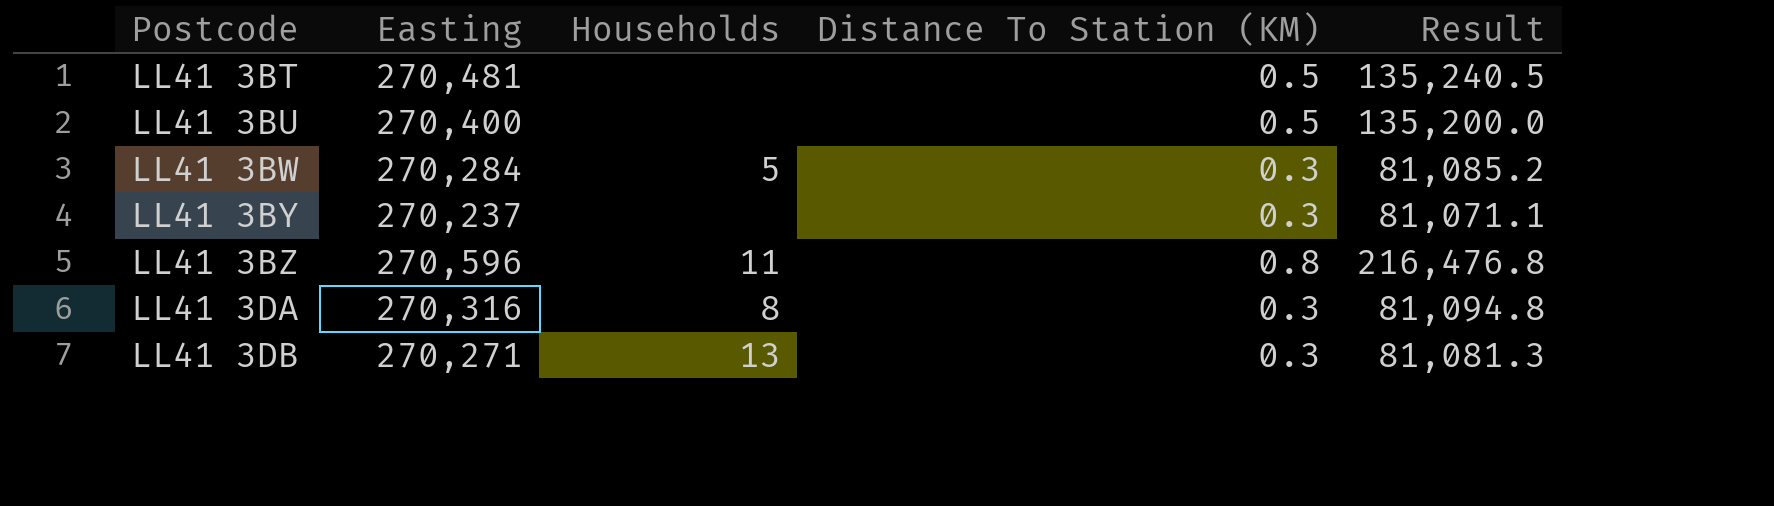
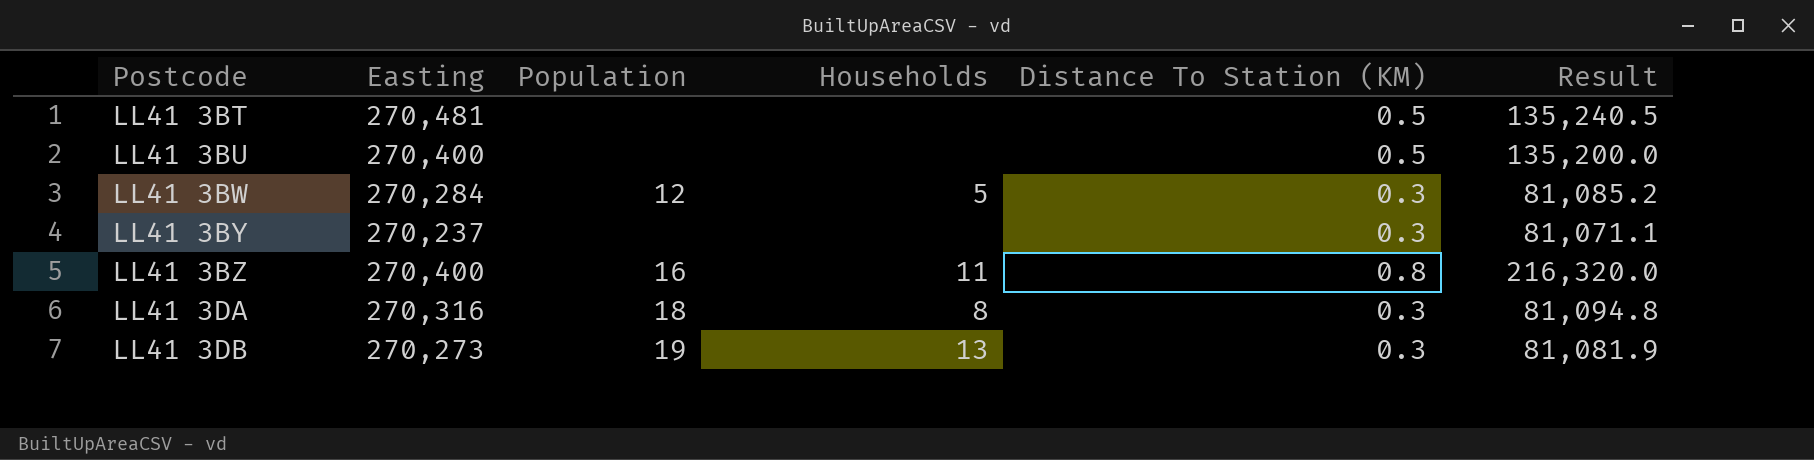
column Population | position: none -> 3
LL41 3BZ | Easting: 270,596 -> 270,400
LL41 3BZ | Result: 216,476.8 -> 216,320.0
LL41 3DB | Easting: 270,271 -> 270,273
LL41 3DB | Result: 81,081.3 -> 81,081.9

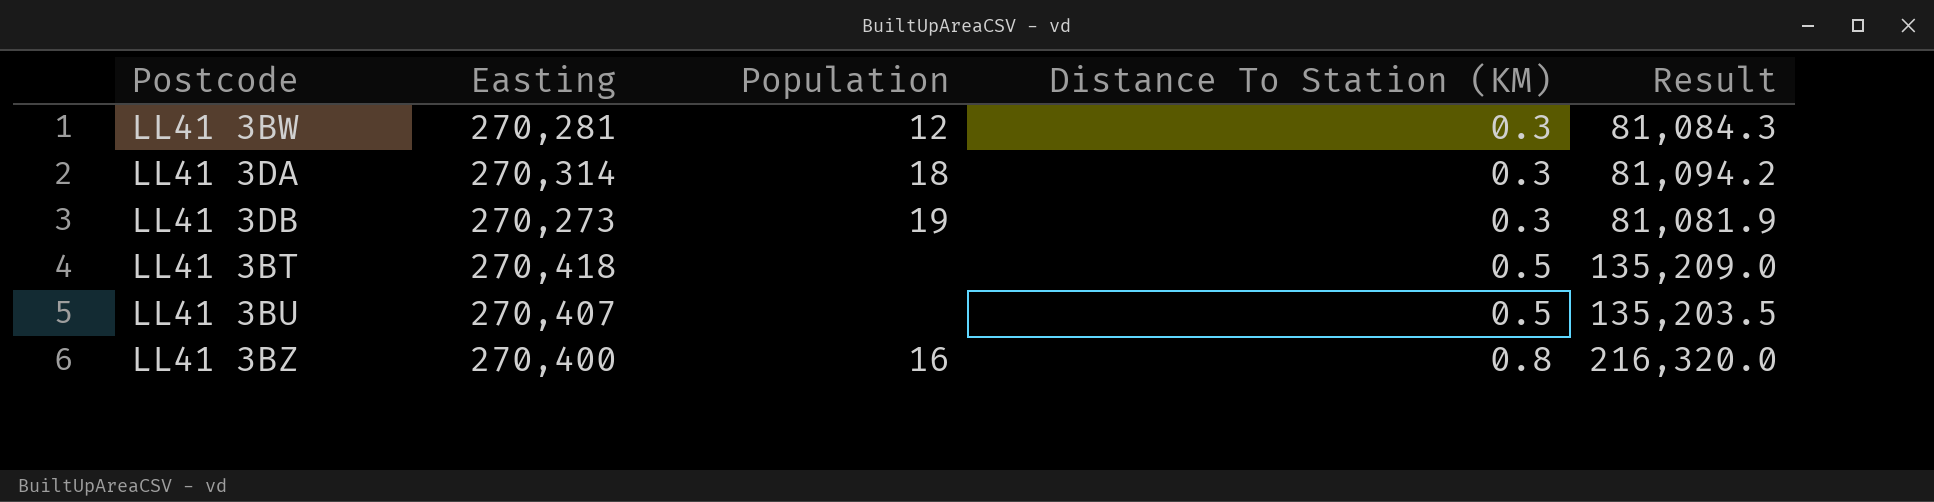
row order: Postcode ascending -> Distance To Station (KM) ascending
column Households | position: 4 -> none
row LL41 3BY: 270,237 | none | none | 0.3 | 81,071.1 -> none
LL41 3BW | Easting: 270,284 -> 270,281
LL41 3BW | Result: 81,085.2 -> 81,084.3
LL41 3DA | Easting: 270,316 -> 270,314
LL41 3DA | Result: 81,094.8 -> 81,094.2
LL41 3BT | Easting: 270,481 -> 270,418
LL41 3BT | Result: 135,240.5 -> 135,209.0
LL41 3BU | Easting: 270,400 -> 270,407
LL41 3BU | Result: 135,200.0 -> 135,203.5

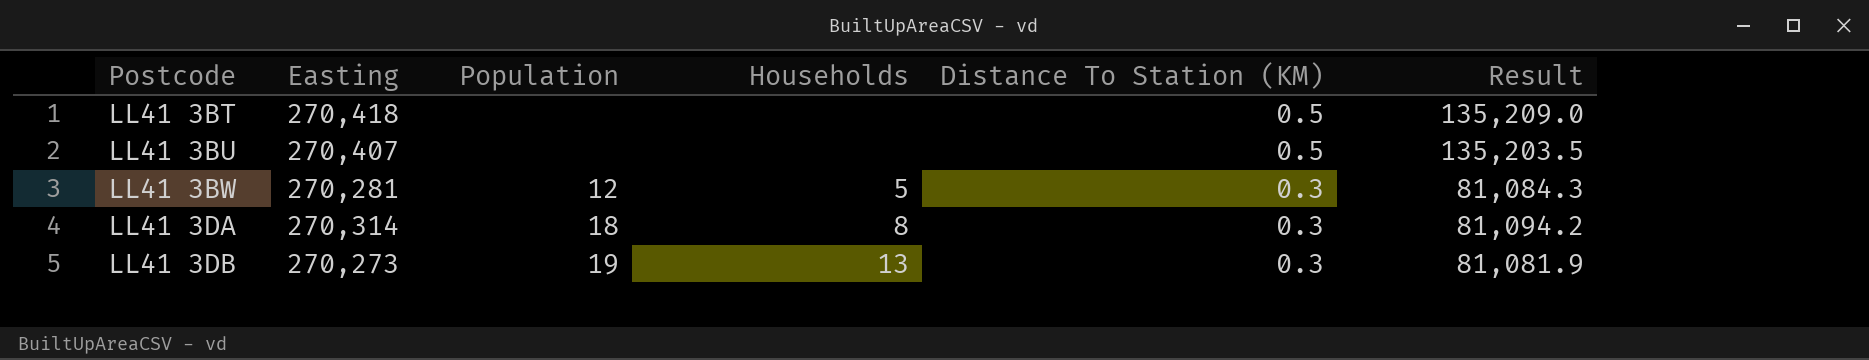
row order: Distance To Station (KM) ascending -> Postcode ascending
column Households | position: none -> 4
row LL41 3BZ: 270,400 | 16 | 0.8 | 216,320.0 -> none

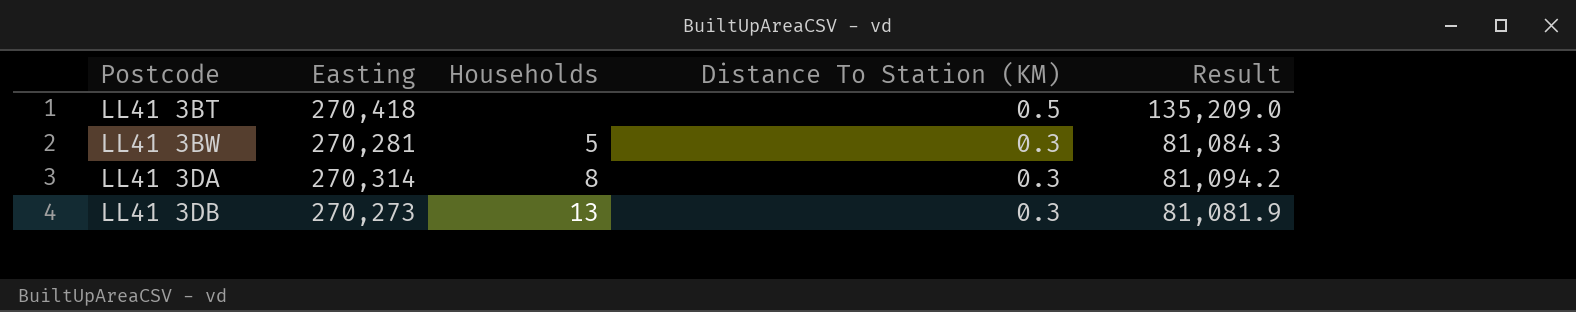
column Population | position: 3 -> none
row LL41 3BU: 270,407 | none | none | 0.5 | 135,203.5 -> none

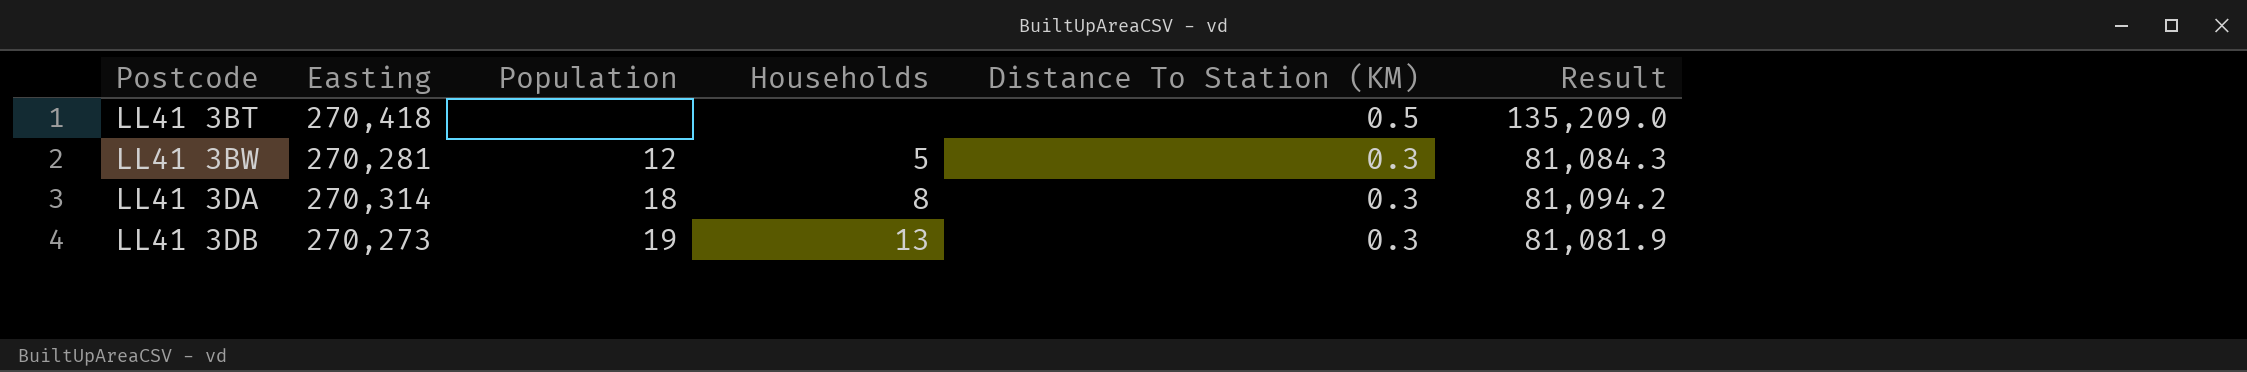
column Population | position: none -> 3

